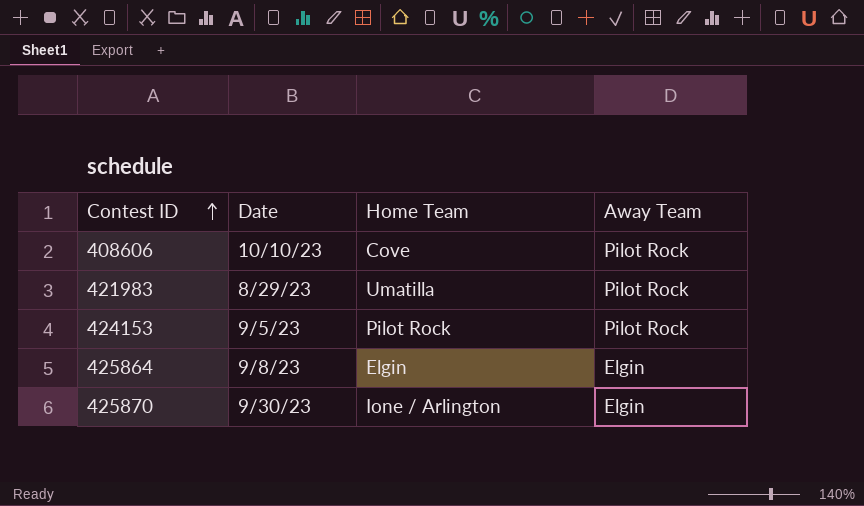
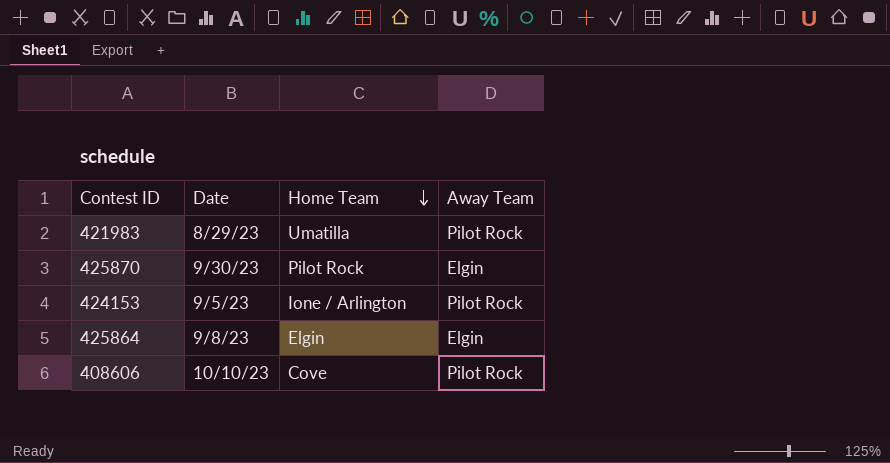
row order: Contest ID ascending -> Home Team descending
425870 | Home Team: Ione / Arlington -> Pilot Rock
424153 | Home Team: Pilot Rock -> Ione / Arlington

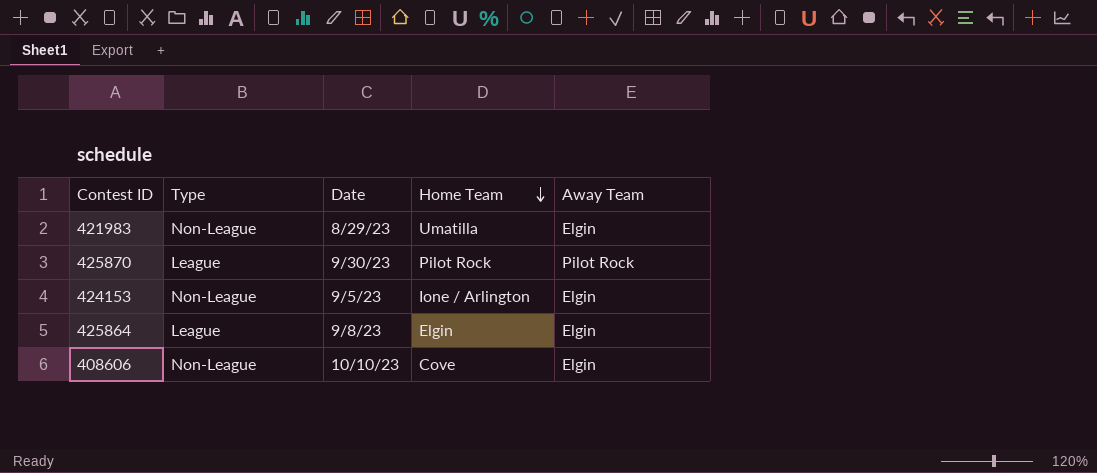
column Type | position: none -> 2
421983 | Away Team: Pilot Rock -> Elgin
425870 | Away Team: Elgin -> Pilot Rock
424153 | Away Team: Pilot Rock -> Elgin
408606 | Away Team: Pilot Rock -> Elgin

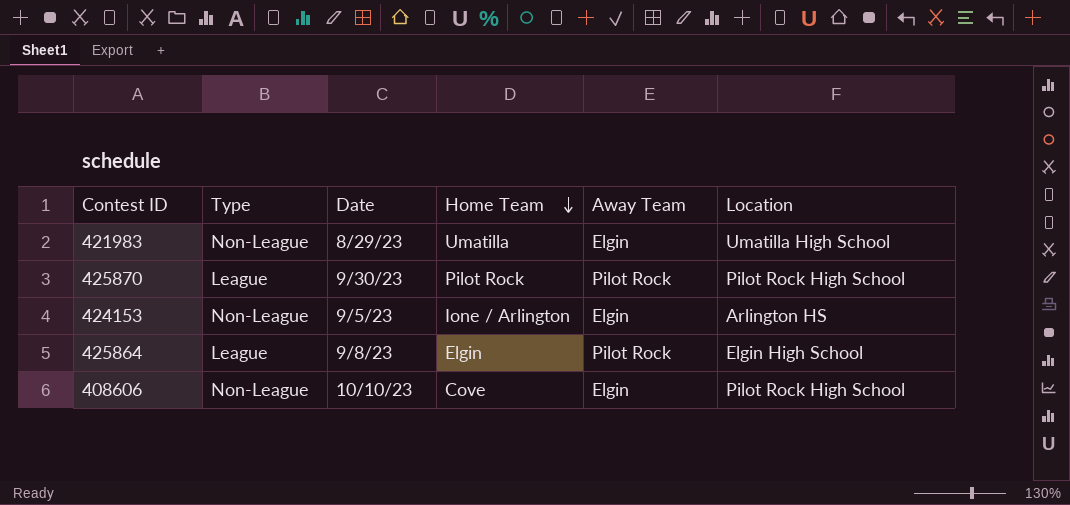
column Location | position: none -> 6
425864 | Away Team: Elgin -> Pilot Rock

